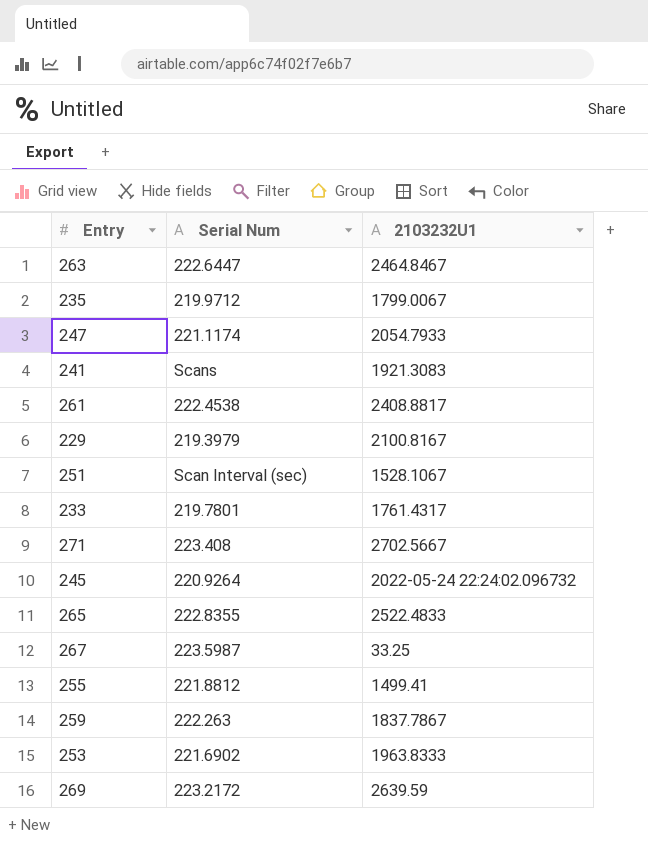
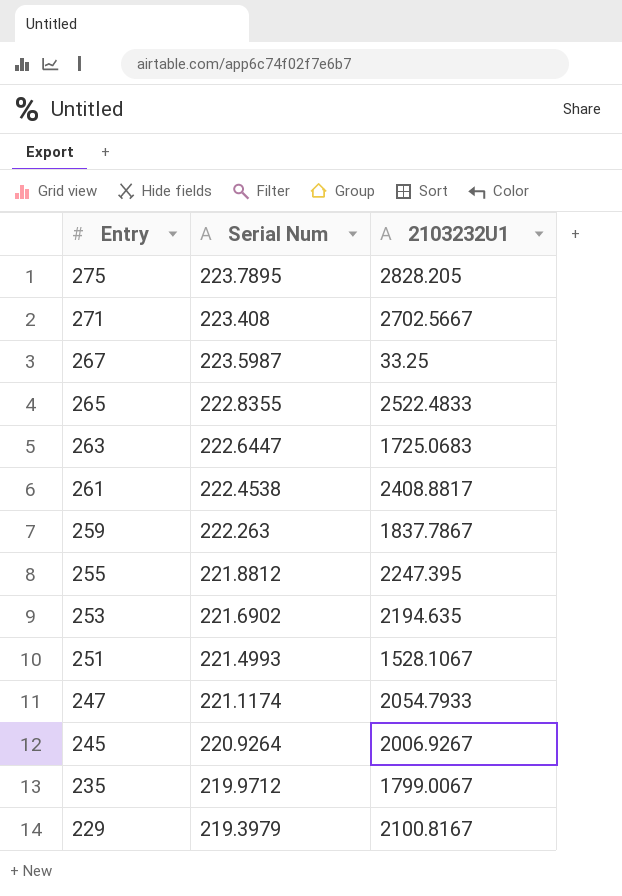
row order: none -> Entry descending
row 241: Scans | 1921.3083 -> none
row 233: 219.7801 | 1761.4317 -> none
row 269: 223.2172 | 2639.59 -> none
row 275: none -> 223.7895 | 2828.205
263 | 2103232U1: 2464.8467 -> 1725.0683
255 | 2103232U1: 1499.41 -> 2247.395
253 | 2103232U1: 1963.8333 -> 2194.635
251 | Serial Num: Scan Interval (sec) -> 221.4993
245 | 2103232U1: 2022-05-24 22:24:02.096732 -> 2006.9267

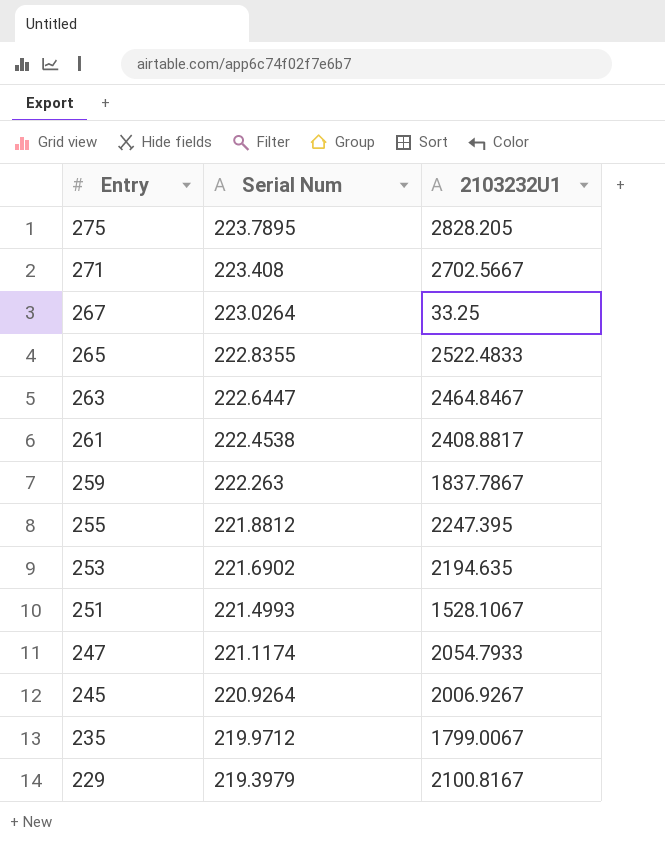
267 | Serial Num: 223.5987 -> 223.0264
263 | 2103232U1: 1725.0683 -> 2464.8467

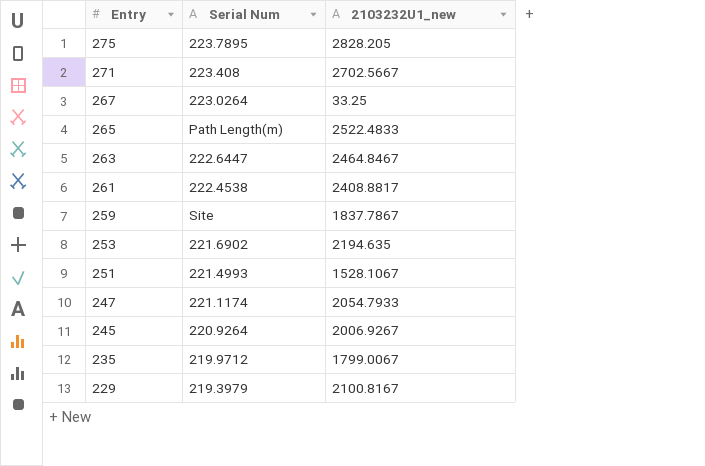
column name: 2103232U1 -> 2103232U1_new
row 255: 221.8812 | 2247.395 -> none
265 | Serial Num: 222.8355 -> Path Length(m)
259 | Serial Num: 222.263 -> Site

